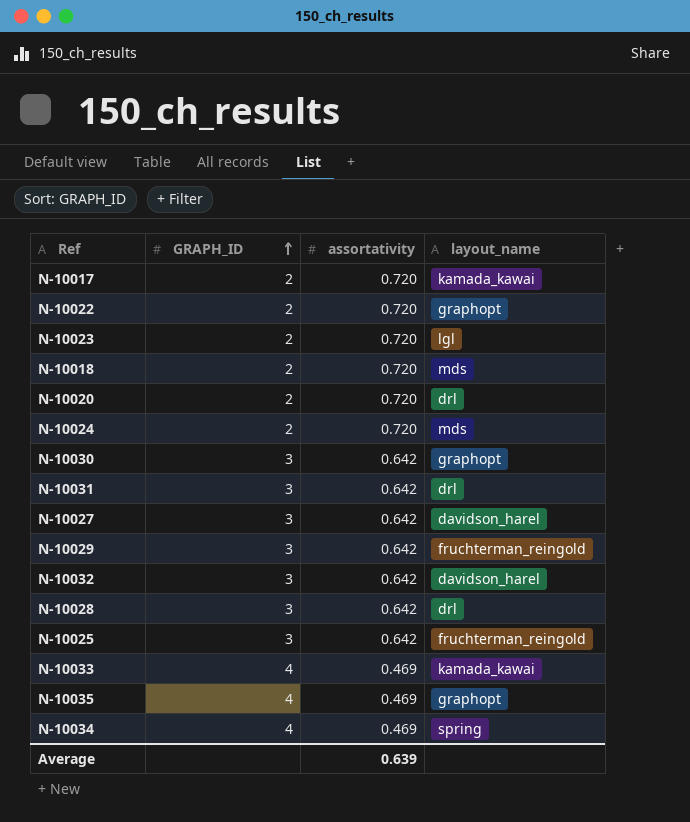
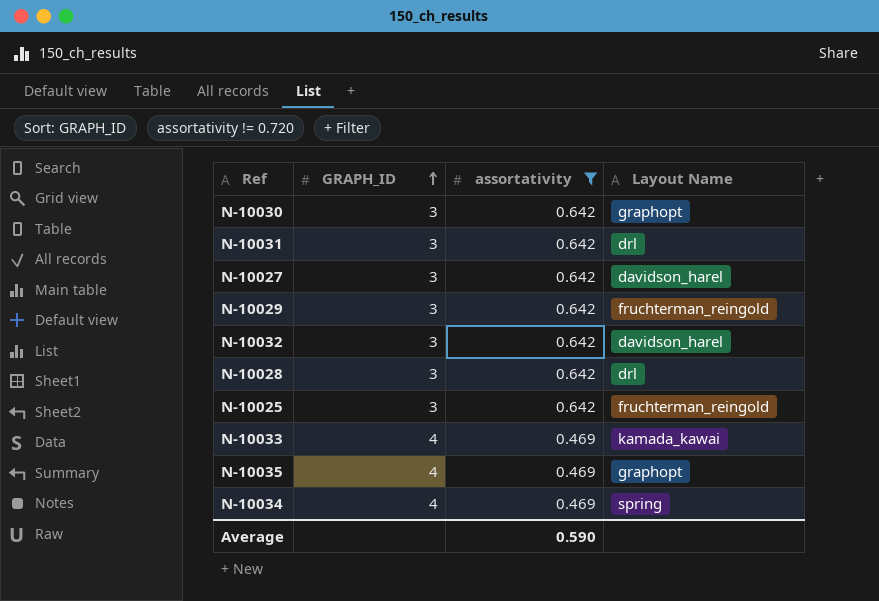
filter: none -> assortativity != 0.720
column name: layout_name -> Layout Name
Average | assortativity: 0.639 -> 0.590

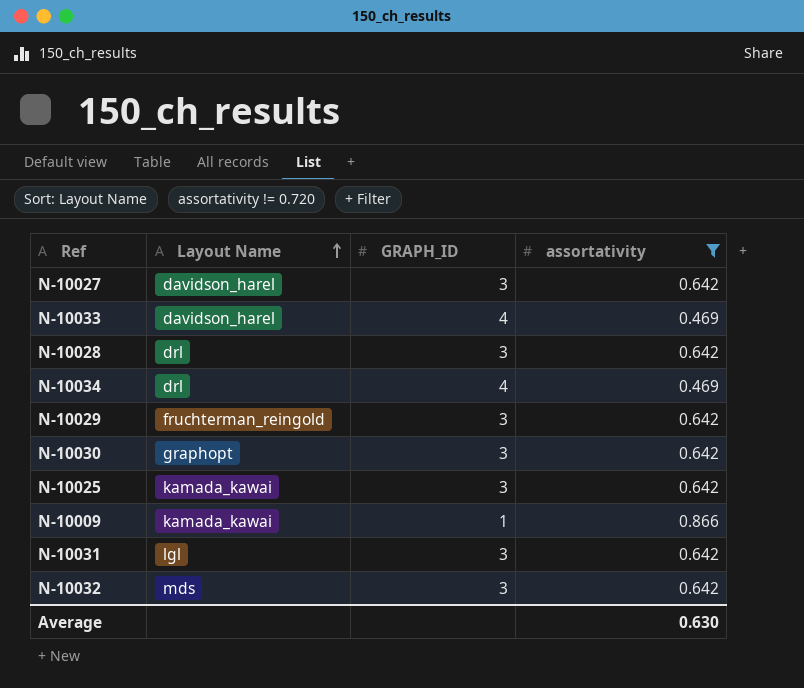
row order: GRAPH_ID ascending -> Layout Name ascending
column Layout Name | position: 4 -> 2
row N-10035: 4 | 0.469 | graphopt -> none
N-10033 | Layout Name: kamada_kawai -> davidson_harel
N-10034 | Layout Name: spring -> drl
N-10025 | Layout Name: fruchterman_reingold -> kamada_kawai
row N-10009: none -> kamada_kawai | 1 | 0.866
N-10031 | Layout Name: drl -> lgl
N-10032 | Layout Name: davidson_harel -> mds
Average | assortativity: 0.590 -> 0.630

